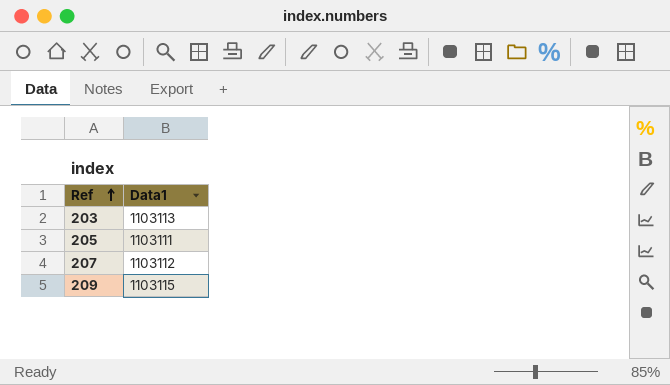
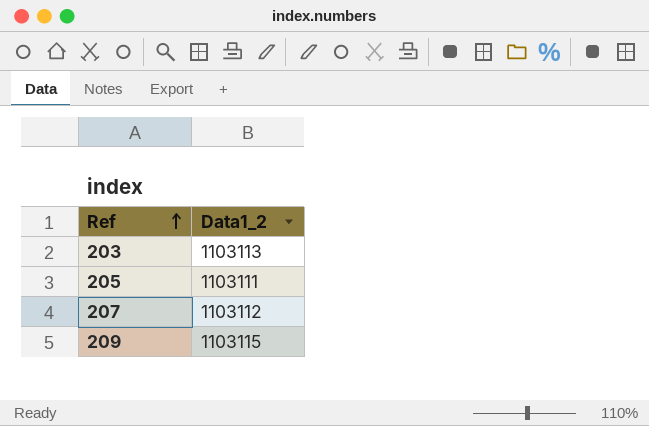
column name: Data1 -> Data1_2

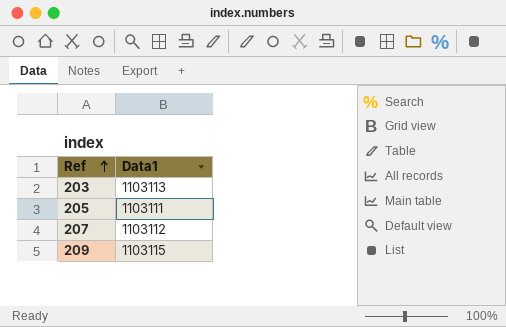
column name: Data1_2 -> Data1

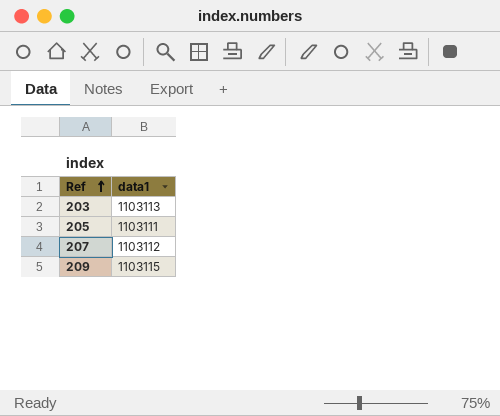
column name: Data1 -> data1

